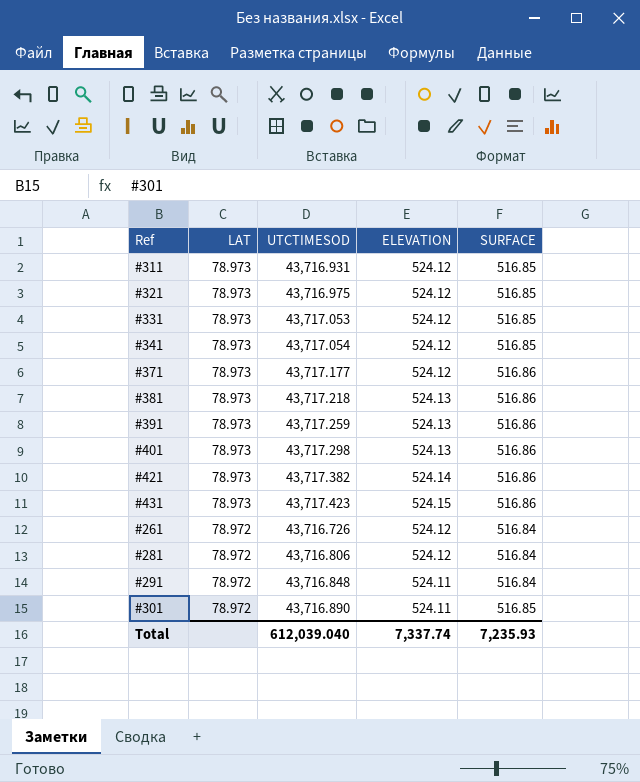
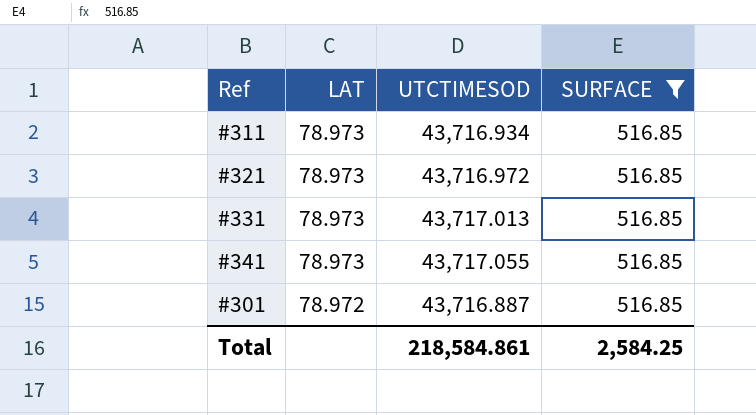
filter: none -> SURFACE = 516.85
column ELEVATION | position: 4 -> none
#311 | UTCTIMESOD: 43,716.931 -> 43,716.934
#321 | UTCTIMESOD: 43,716.975 -> 43,716.972
#331 | UTCTIMESOD: 43,717.053 -> 43,717.013
#341 | UTCTIMESOD: 43,717.054 -> 43,717.055
#301 | UTCTIMESOD: 43,716.890 -> 43,716.887
Total | UTCTIMESOD: 612,039.040 -> 218,584.861
Total | SURFACE: 7,235.93 -> 2,584.25

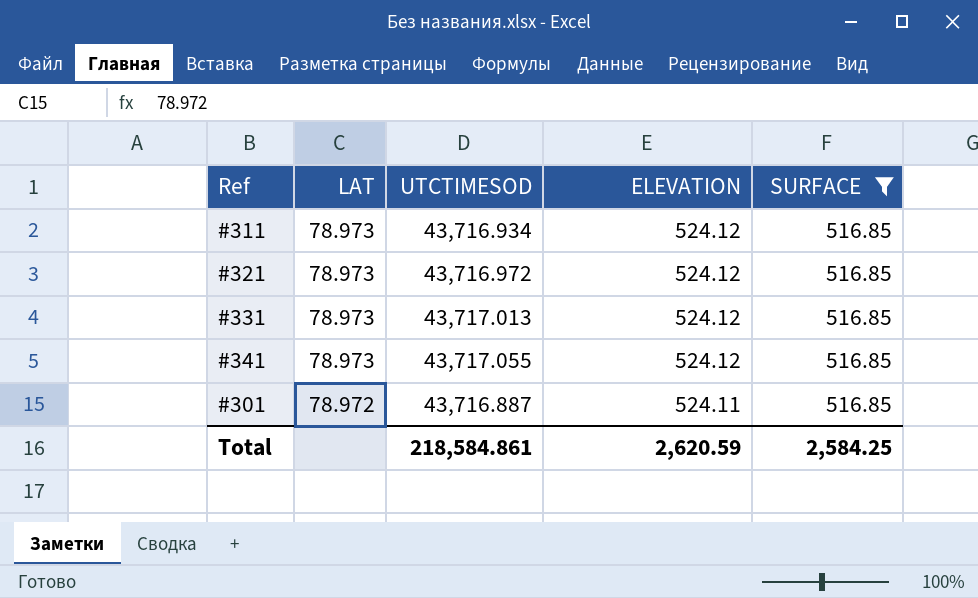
column ELEVATION | position: none -> 4

